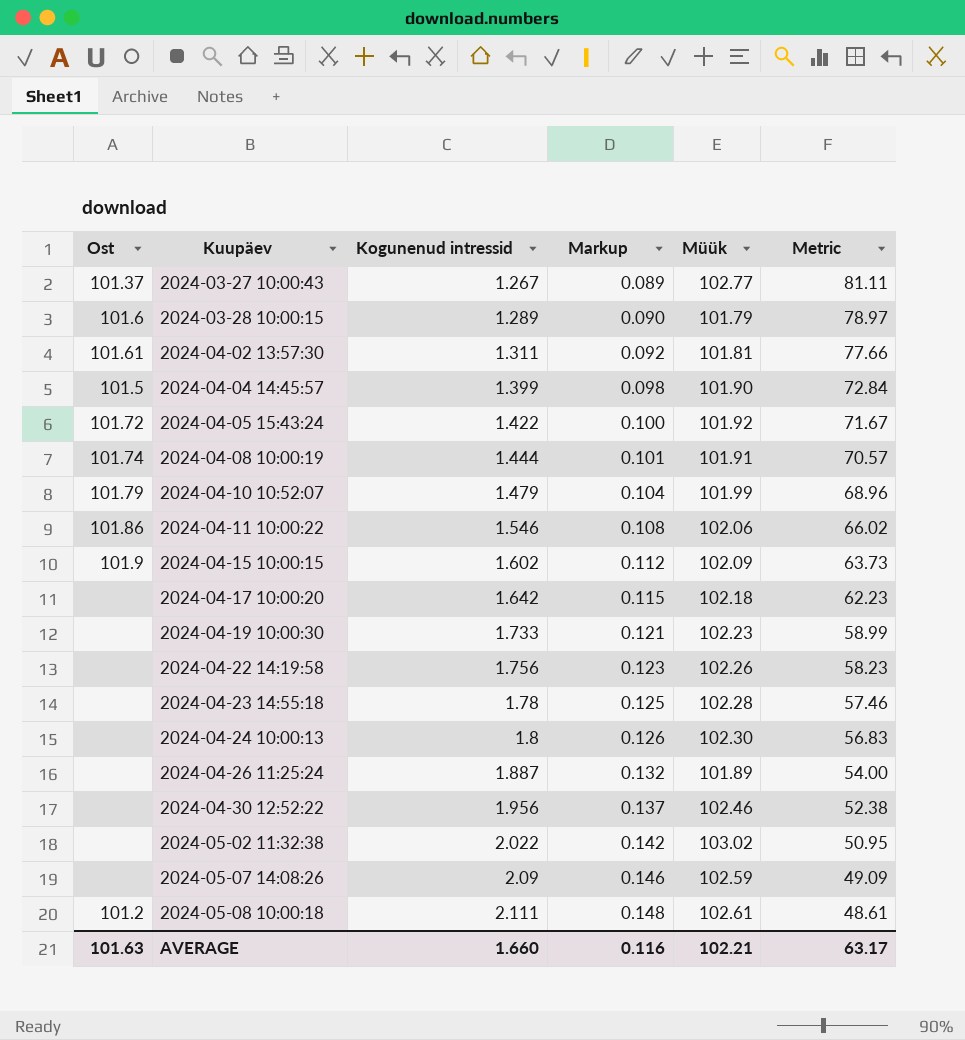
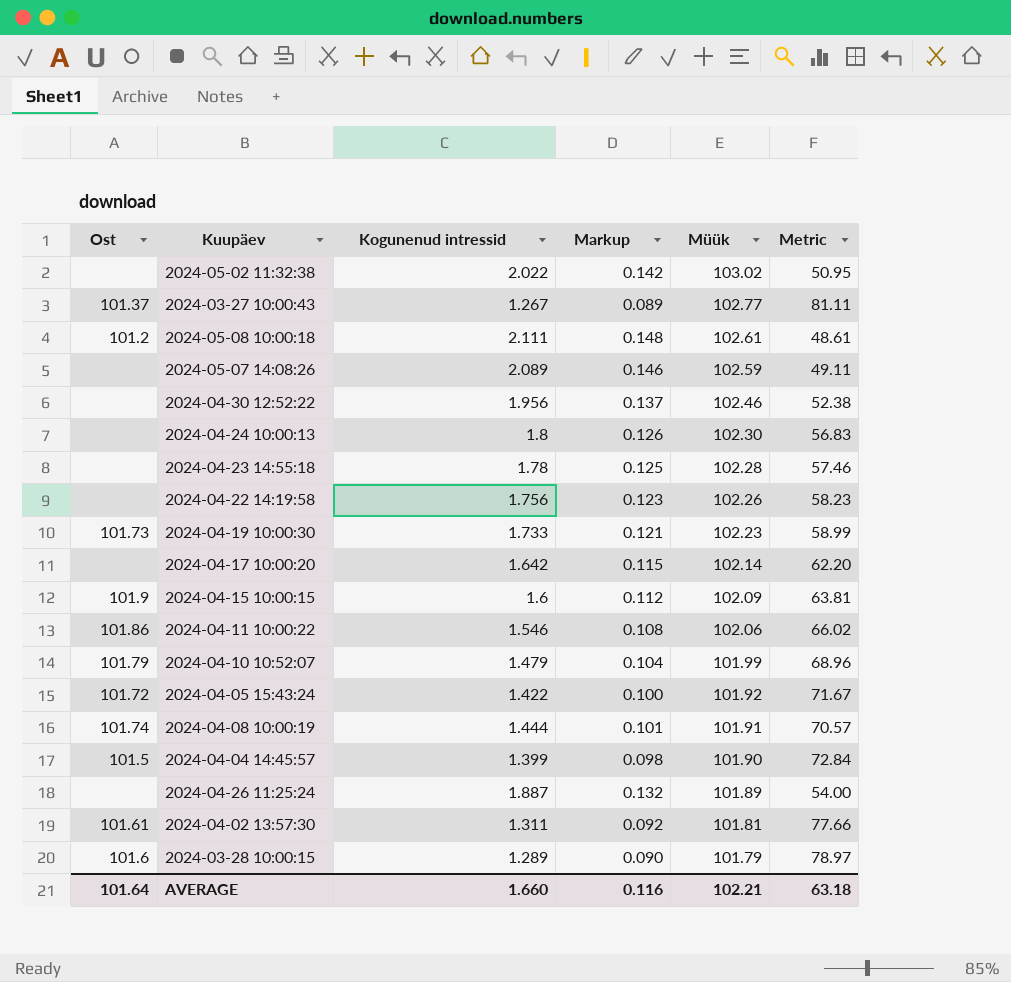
row order: Kuupäev ascending -> Müük descending
2024-05-07 14:08:26 | Kogunenud intressid: 2.09 -> 2.089
2024-05-07 14:08:26 | Metric: 49.09 -> 49.11
2024-04-19 10:00:30 | Ost: none -> 101.73
2024-04-17 10:00:20 | Müük: 102.18 -> 102.14
2024-04-17 10:00:20 | Metric: 62.23 -> 62.20
2024-04-15 10:00:15 | Kogunenud intressid: 1.602 -> 1.6
2024-04-15 10:00:15 | Metric: 63.73 -> 63.81
AVERAGE | Ost: 101.63 -> 101.64
AVERAGE | Metric: 63.17 -> 63.18

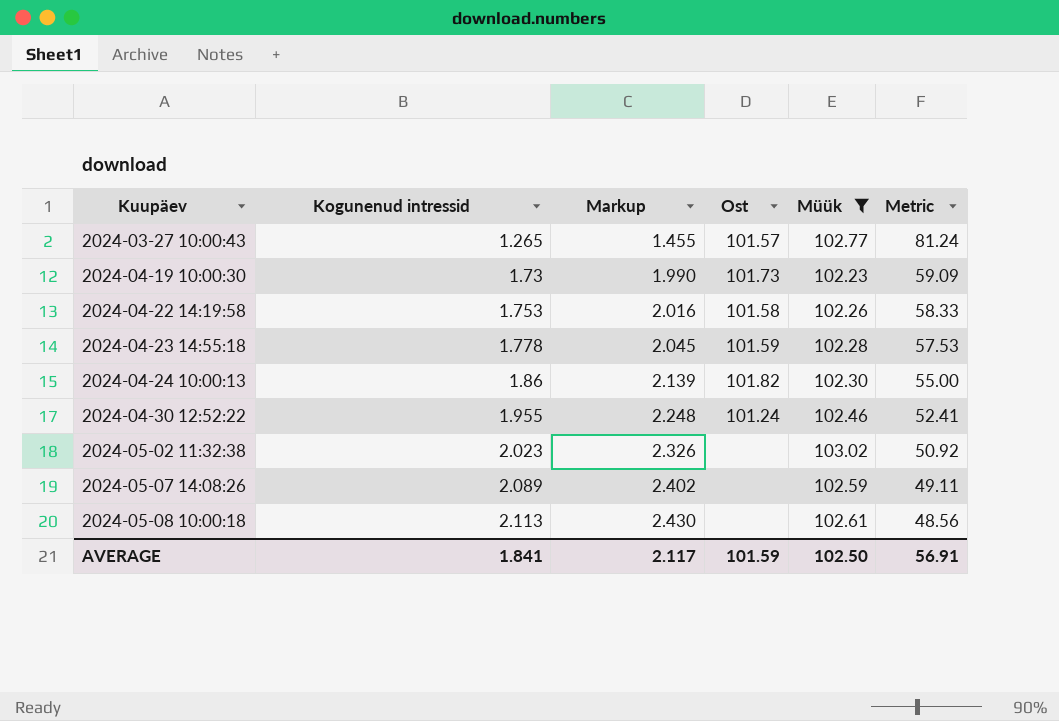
filter: none -> Müük >= 102.23
row order: Müük descending -> Kuupäev ascending
column Markup | formula: [Kogunenud intressid] * 0.07 -> [Kogunenud intressid] * 1.15
column Ost | position: 1 -> 4
2024-03-27 10:00:43 | Kogunenud intressid: 1.267 -> 1.265
2024-03-27 10:00:43 | Ost: 101.37 -> 101.57
2024-03-27 10:00:43 | Metric: 81.11 -> 81.24
2024-04-19 10:00:30 | Kogunenud intressid: 1.733 -> 1.73
2024-04-19 10:00:30 | Metric: 58.99 -> 59.09
2024-04-22 14:19:58 | Kogunenud intressid: 1.756 -> 1.753
2024-04-22 14:19:58 | Ost: none -> 101.58
2024-04-22 14:19:58 | Metric: 58.23 -> 58.33
2024-04-23 14:55:18 | Kogunenud intressid: 1.78 -> 1.778
2024-04-23 14:55:18 | Ost: none -> 101.59
2024-04-23 14:55:18 | Metric: 57.46 -> 57.53
2024-04-24 10:00:13 | Kogunenud intressid: 1.8 -> 1.86
2024-04-24 10:00:13 | Ost: none -> 101.82
2024-04-24 10:00:13 | Metric: 56.83 -> 55.00
2024-04-30 12:52:22 | Kogunenud intressid: 1.956 -> 1.955
2024-04-30 12:52:22 | Ost: none -> 101.24
2024-04-30 12:52:22 | Metric: 52.38 -> 52.41
2024-05-02 11:32:38 | Kogunenud intressid: 2.022 -> 2.023
2024-05-02 11:32:38 | Metric: 50.95 -> 50.92
2024-05-08 10:00:18 | Kogunenud intressid: 2.111 -> 2.113
2024-05-08 10:00:18 | Ost: 101.2 -> none
2024-05-08 10:00:18 | Metric: 48.61 -> 48.56
AVERAGE | Kogunenud intressid: 1.660 -> 1.841
AVERAGE | Markup: 0.116 -> 2.117
AVERAGE | Ost: 101.64 -> 101.59
AVERAGE | Müük: 102.21 -> 102.50
AVERAGE | Metric: 63.18 -> 56.91

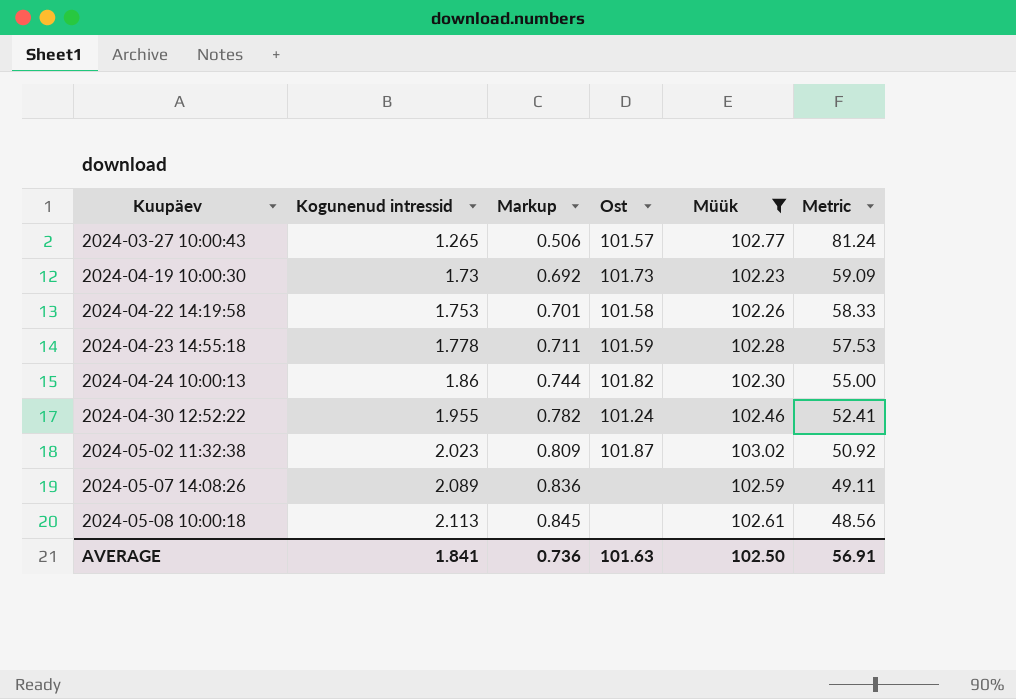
column Markup | formula: [Kogunenud intressid] * 1.15 -> [Kogunenud intressid] * 0.4
2024-05-02 11:32:38 | Ost: none -> 101.87
AVERAGE | Markup: 2.117 -> 0.736
AVERAGE | Ost: 101.59 -> 101.63

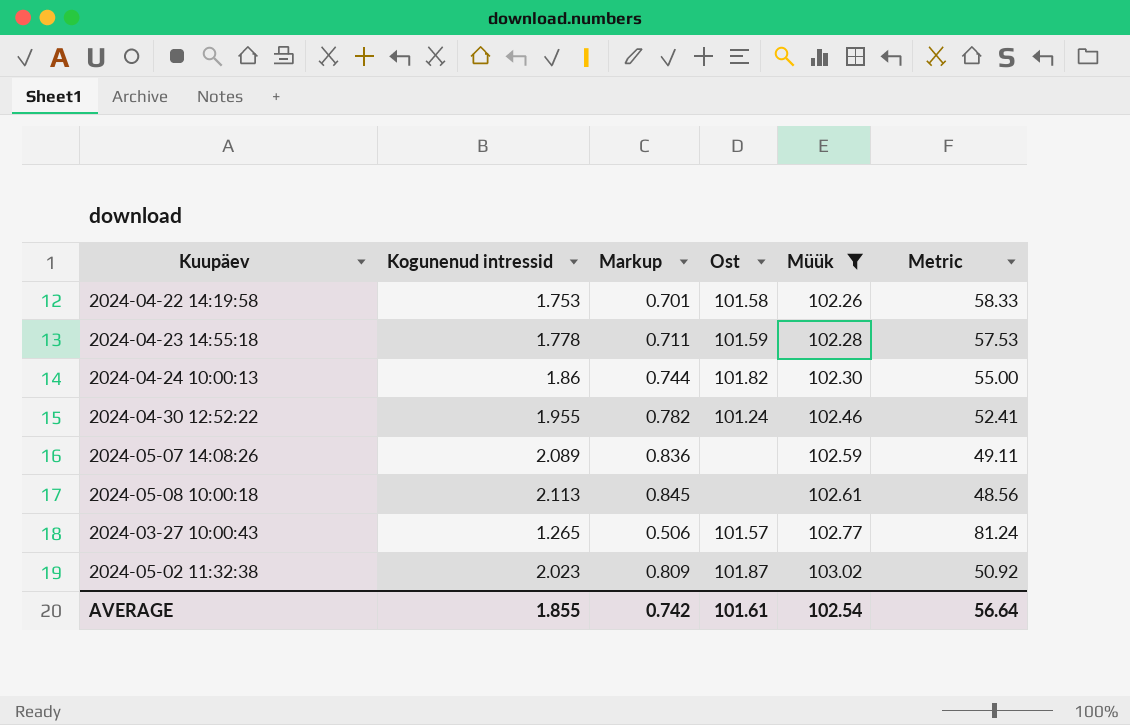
row order: Kuupäev ascending -> Müük ascending
row 2024-04-19 10:00:30: 1.73 | 0.692 | 101.73 | 102.23 | 59.09 -> none
AVERAGE | Kogunenud intressid: 1.841 -> 1.855
AVERAGE | Markup: 0.736 -> 0.742
AVERAGE | Ost: 101.63 -> 101.61
AVERAGE | Müük: 102.50 -> 102.54
AVERAGE | Metric: 56.91 -> 56.64

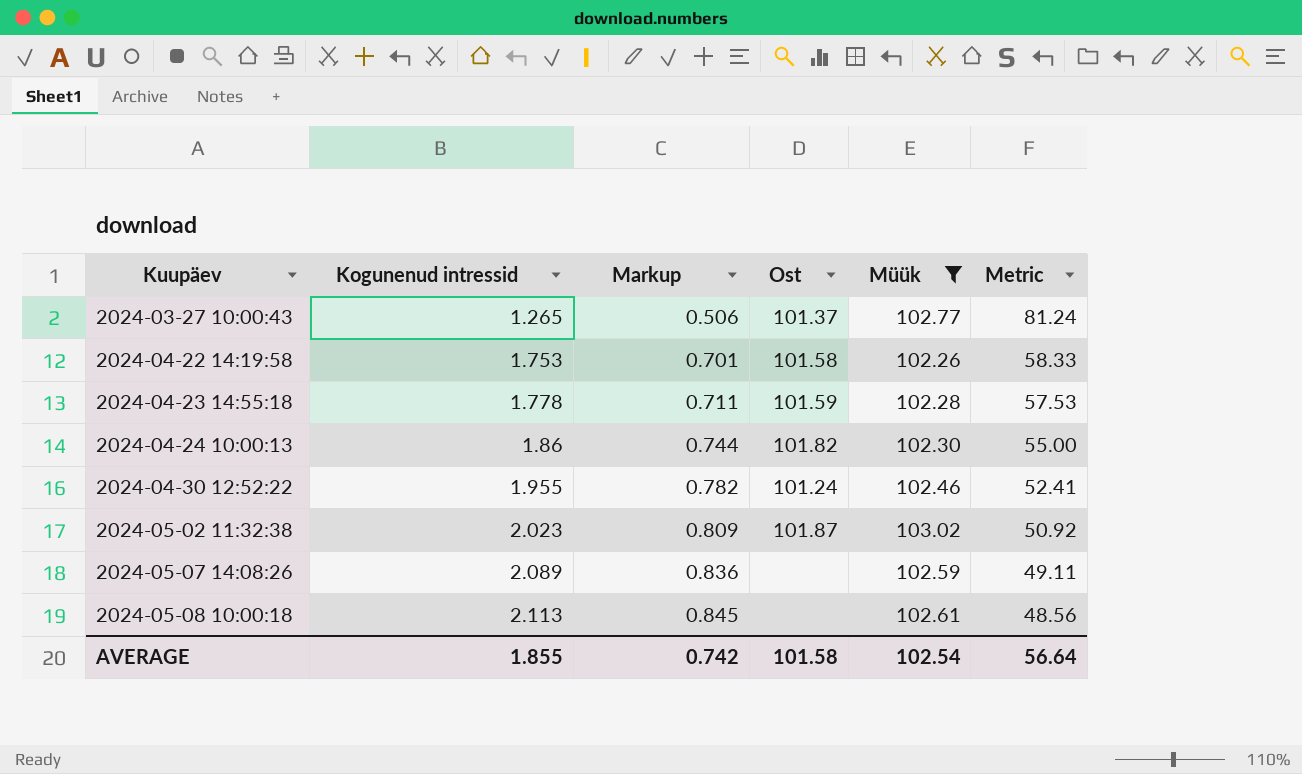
row order: Müük ascending -> Kuupäev ascending
2024-03-27 10:00:43 | Ost: 101.57 -> 101.37
AVERAGE | Ost: 101.61 -> 101.58

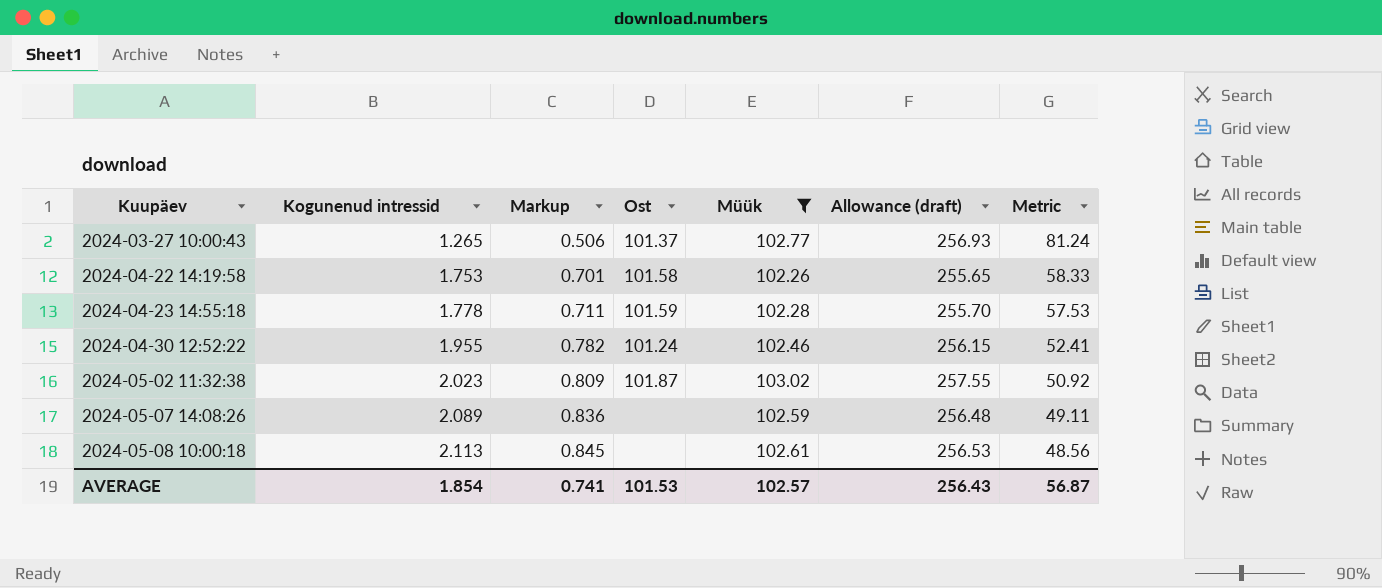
column Allowance (draft) | formula: none -> [Müük] * 2.5
row 2024-04-24 10:00:13: 1.86 | 0.744 | 101.82 | 102.30 | 55.00 -> none
AVERAGE | Kogunenud intressid: 1.855 -> 1.854
AVERAGE | Markup: 0.742 -> 0.741
AVERAGE | Ost: 101.58 -> 101.53
AVERAGE | Müük: 102.54 -> 102.57
AVERAGE | Metric: 56.64 -> 56.87

